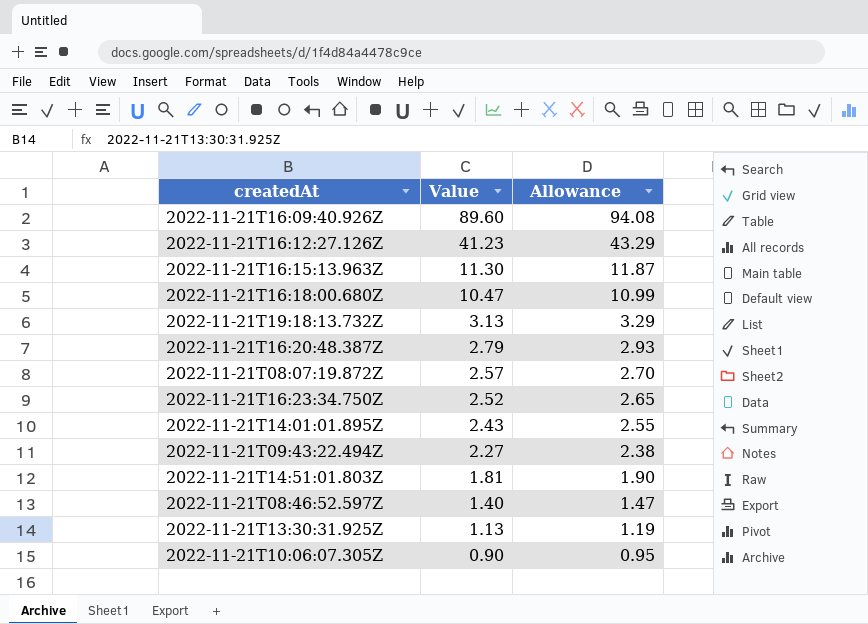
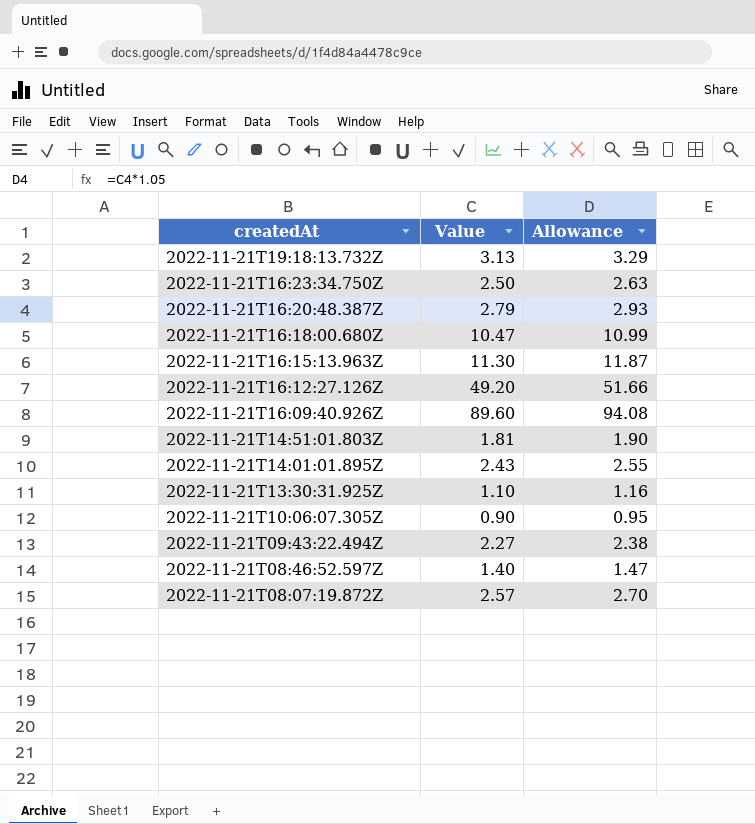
row order: Value descending -> createdAt descending
2022-11-21T16:23:34.750Z | Value: 2.52 -> 2.50
2022-11-21T16:23:34.750Z | Allowance: 2.65 -> 2.63
2022-11-21T16:12:27.126Z | Value: 41.23 -> 49.20
2022-11-21T16:12:27.126Z | Allowance: 43.29 -> 51.66
2022-11-21T13:30:31.925Z | Value: 1.13 -> 1.10
2022-11-21T13:30:31.925Z | Allowance: 1.19 -> 1.16

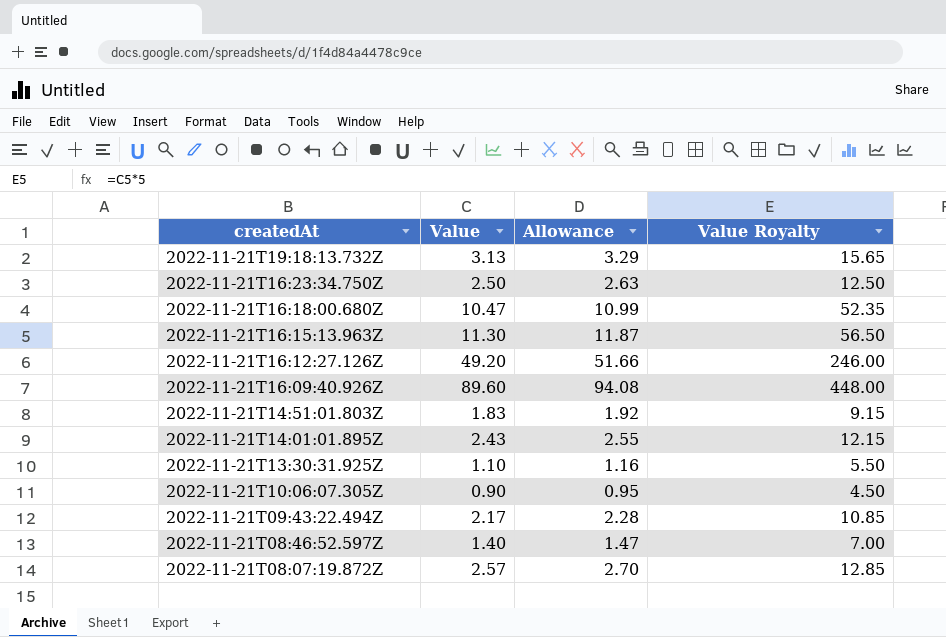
column Value Royalty | formula: none -> [Value] * 5
row 2022-11-21T16:20:48.387Z: 2.79 | 2.93 -> none
2022-11-21T14:51:01.803Z | Value: 1.81 -> 1.83
2022-11-21T14:51:01.803Z | Allowance: 1.90 -> 1.92
2022-11-21T09:43:22.494Z | Value: 2.27 -> 2.17
2022-11-21T09:43:22.494Z | Allowance: 2.38 -> 2.28

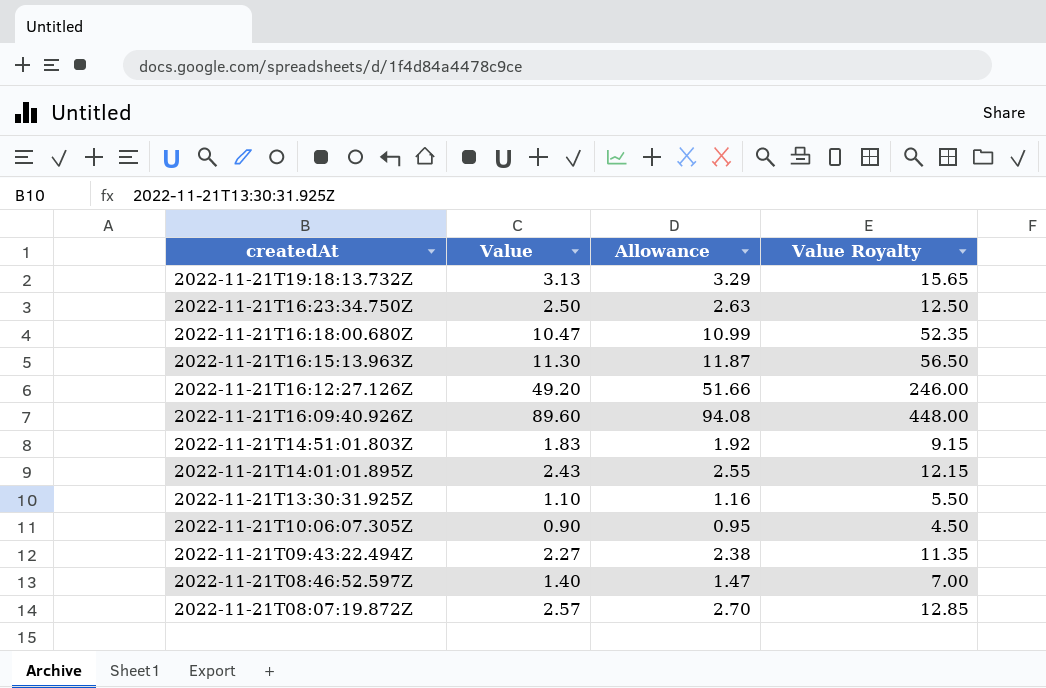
2022-11-21T09:43:22.494Z | Value: 2.17 -> 2.27
2022-11-21T09:43:22.494Z | Allowance: 2.28 -> 2.38
2022-11-21T09:43:22.494Z | Value Royalty: 10.85 -> 11.35

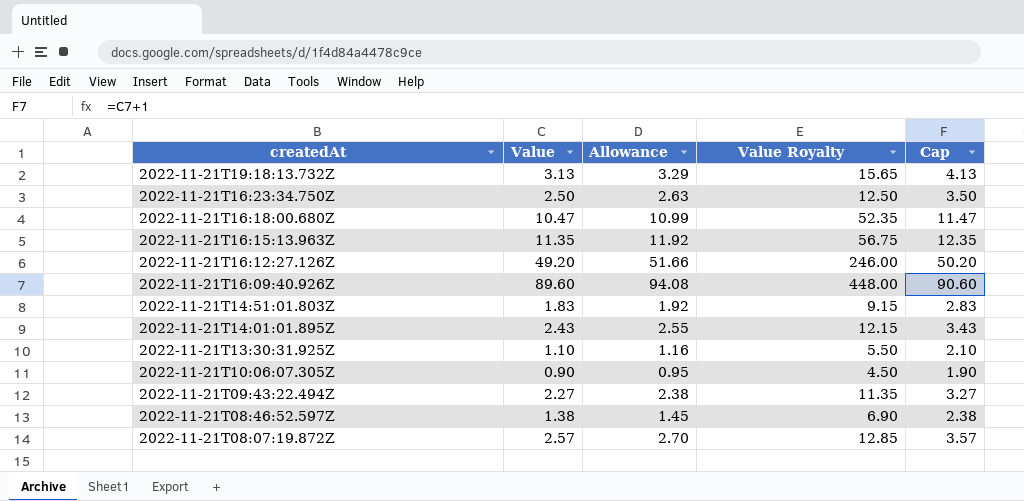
column Cap | formula: none -> [Value] + 1
2022-11-21T16:15:13.963Z | Value: 11.30 -> 11.35
2022-11-21T16:15:13.963Z | Allowance: 11.87 -> 11.92
2022-11-21T16:15:13.963Z | Value Royalty: 56.50 -> 56.75
2022-11-21T08:46:52.597Z | Value: 1.40 -> 1.38
2022-11-21T08:46:52.597Z | Allowance: 1.47 -> 1.45
2022-11-21T08:46:52.597Z | Value Royalty: 7.00 -> 6.90

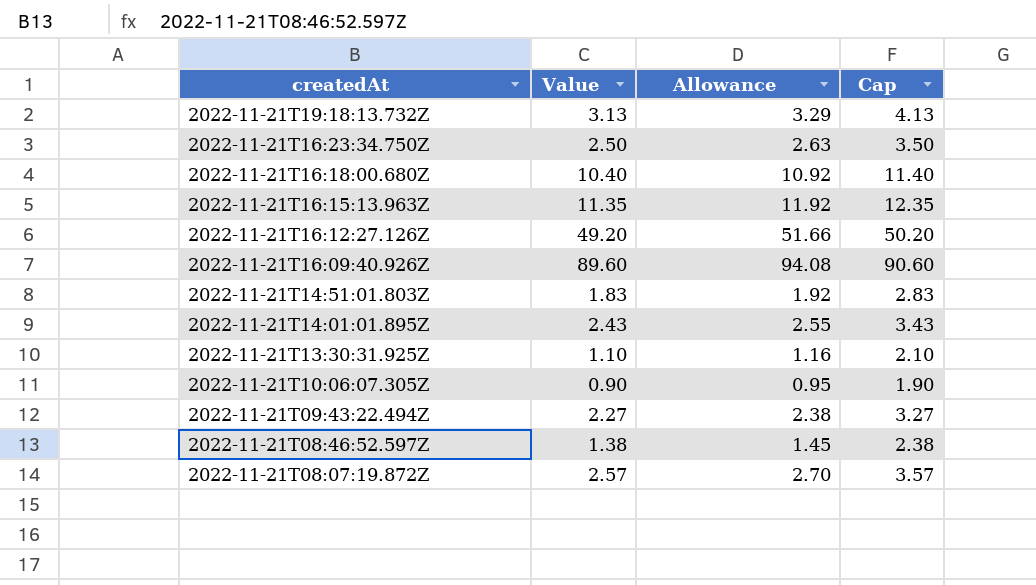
column Value Royalty | formula: [Value] * 5 -> none
2022-11-21T16:18:00.680Z | Value: 10.47 -> 10.40
2022-11-21T16:18:00.680Z | Allowance: 10.99 -> 10.92
2022-11-21T16:18:00.680Z | Cap: 11.47 -> 11.40

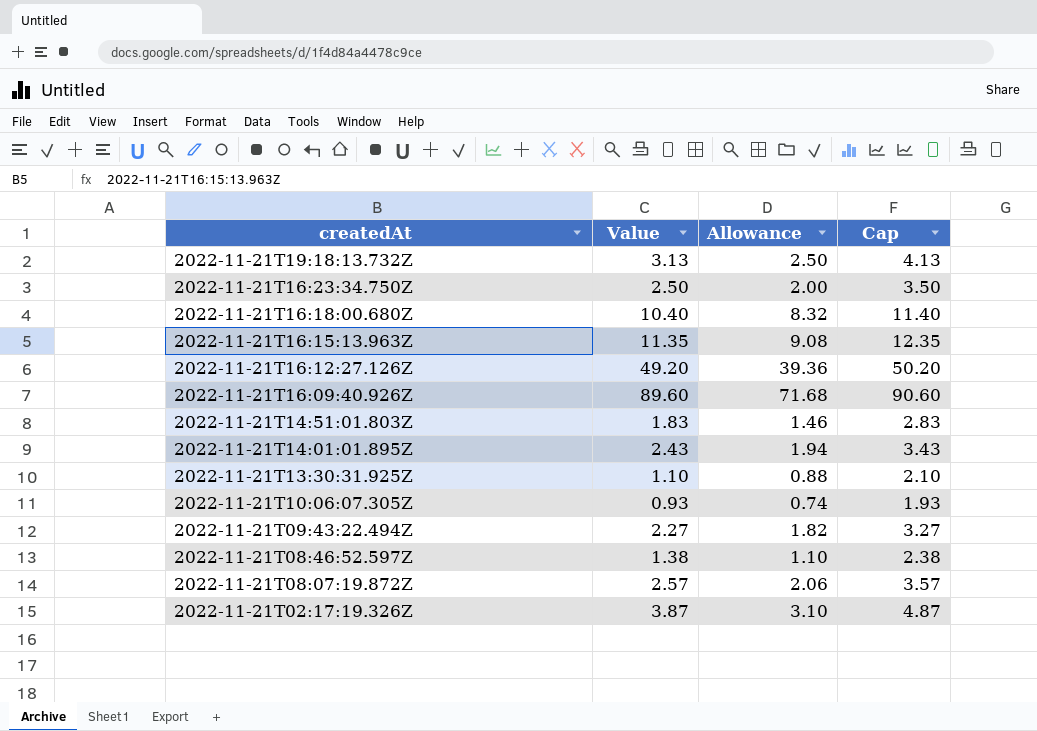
column Allowance | formula: [Value] * 1.05 -> [Value] * 0.8
2022-11-21T10:06:07.305Z | Value: 0.90 -> 0.93
2022-11-21T10:06:07.305Z | Cap: 1.90 -> 1.93
row 2022-11-21T02:17:19.326Z: none -> 3.87 | 3.10 | 4.87

